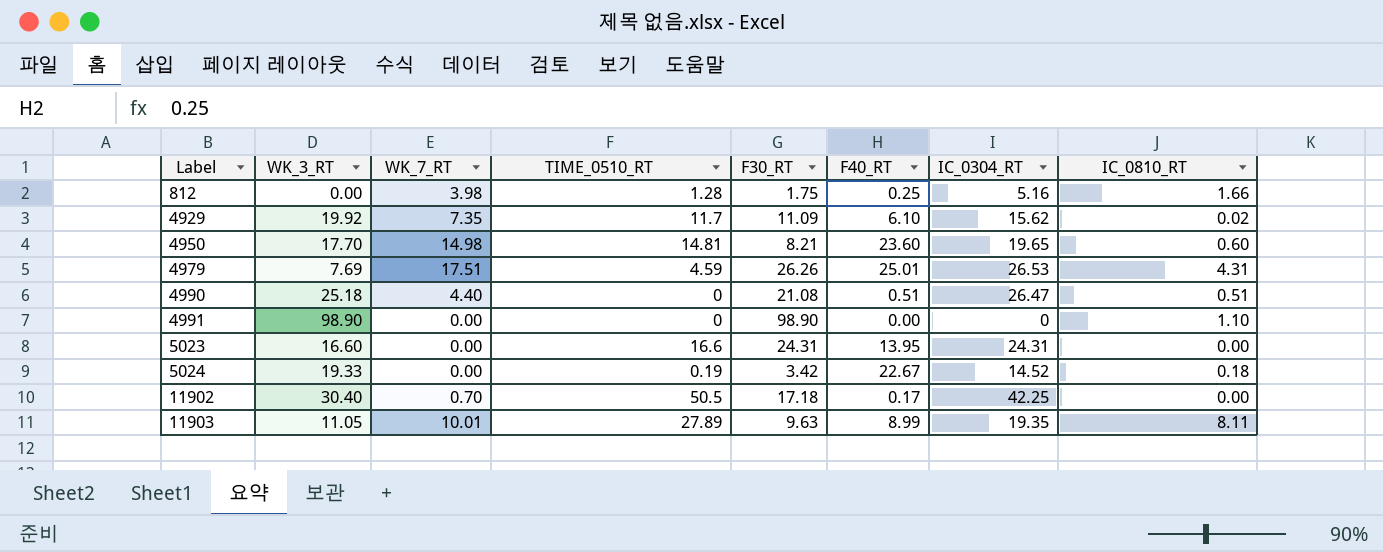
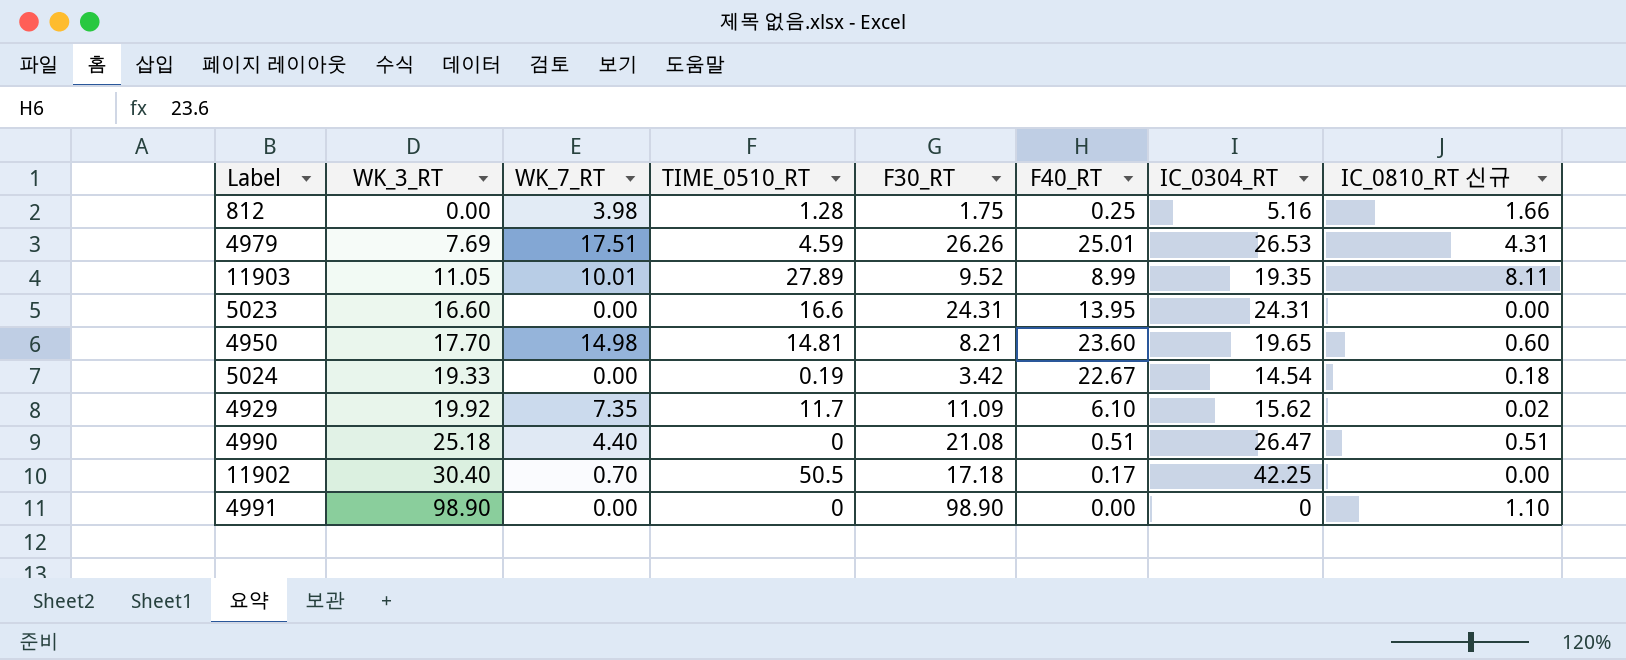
row order: Label ascending -> WK_3_RT ascending
column name: IC_0810_RT -> IC_0810_RT 신규
11903 | F30_RT: 9.63 -> 9.52
5024 | IC_0304_RT: 14.52 -> 14.54

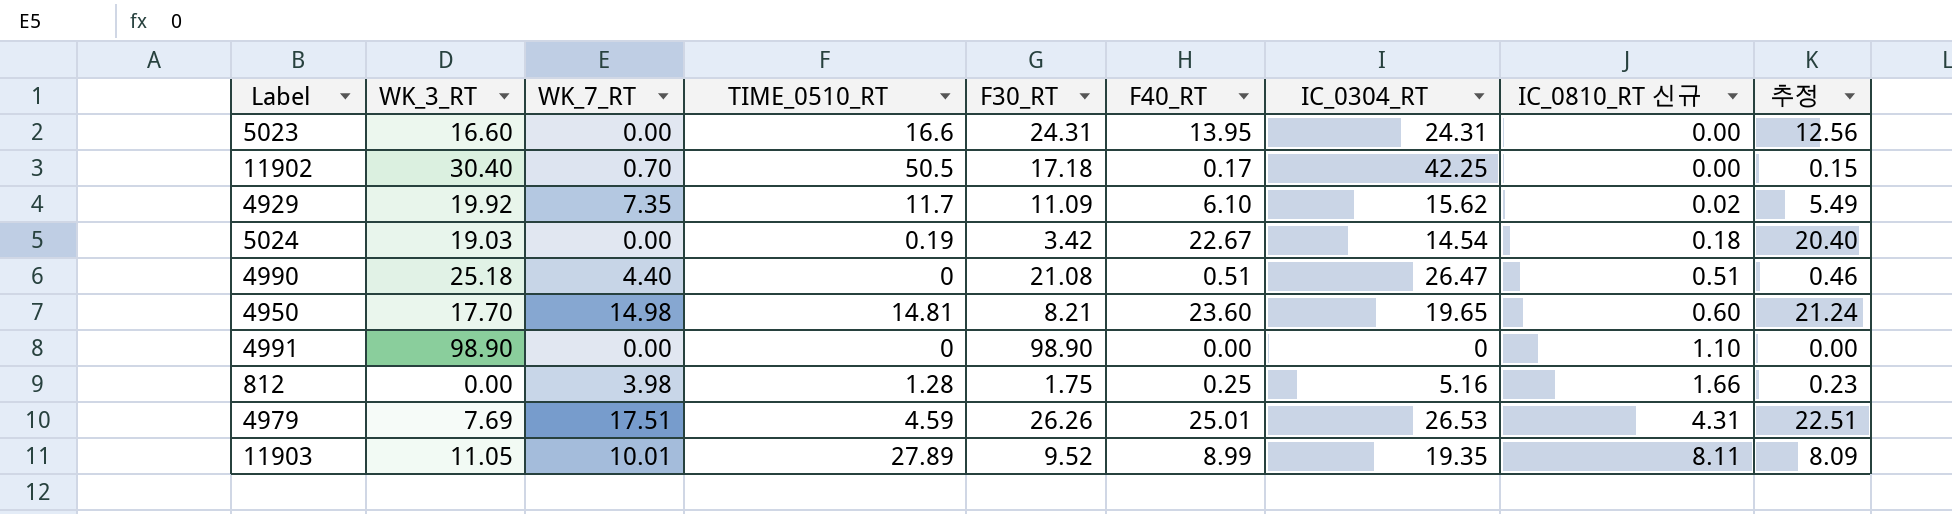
row order: WK_3_RT ascending -> IC_0810_RT 신규 ascending
column 추정 | formula: none -> [F40_RT] * 0.9
5024 | WK_3_RT: 19.33 -> 19.03

